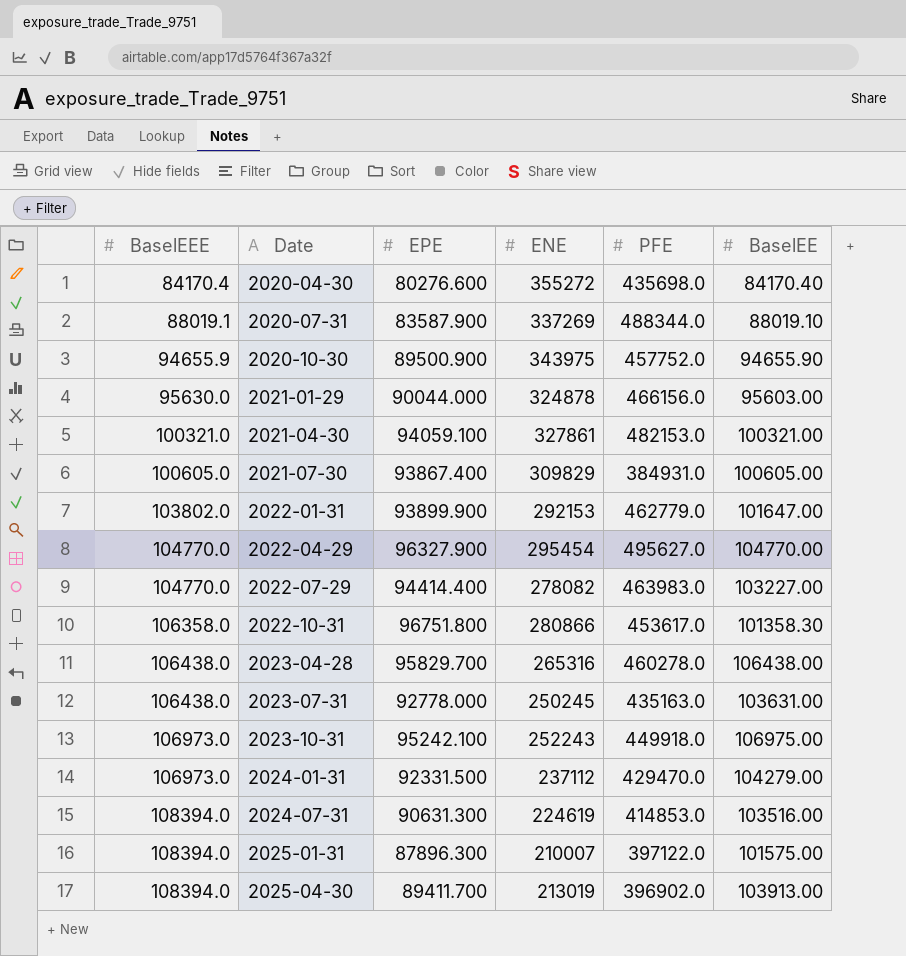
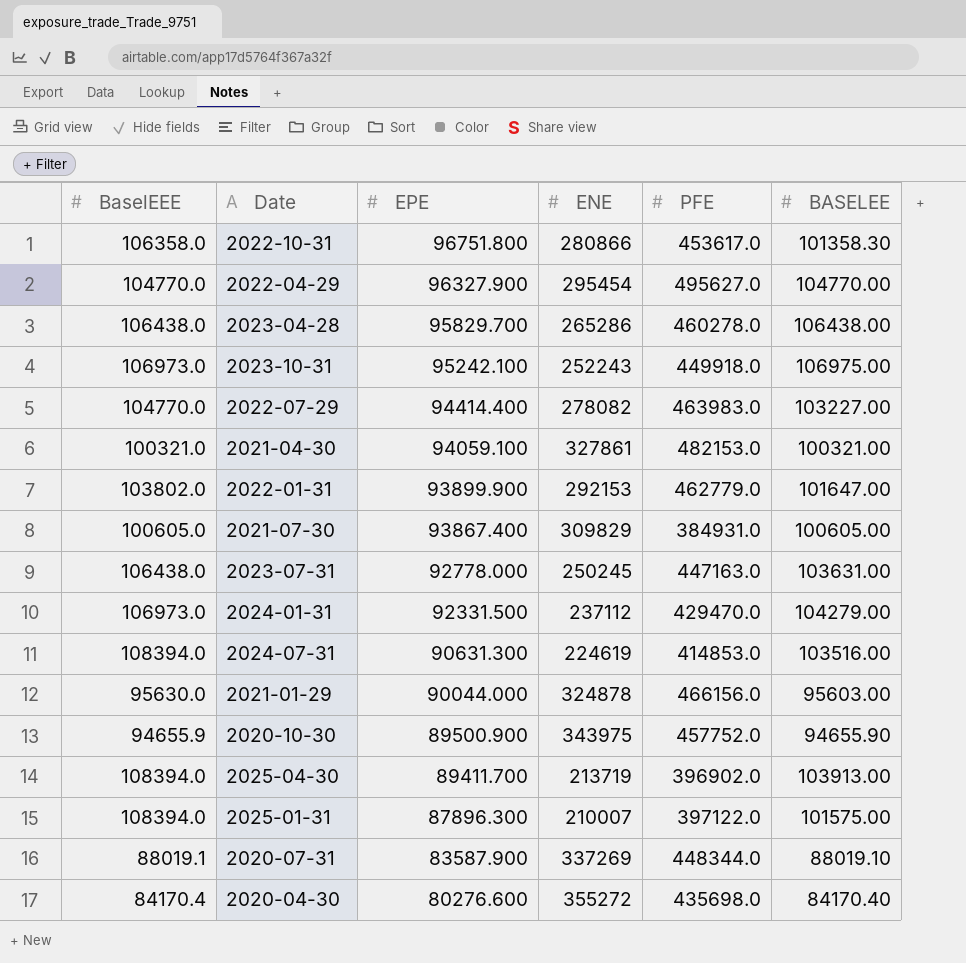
row order: BaselEEE ascending -> EPE descending
column name: BaselEE -> BASELEE
2023-04-28 | ENE: 265316 -> 265286
2023-07-31 | PFE: 435163.0 -> 447163.0
2025-04-30 | ENE: 213019 -> 213719
2020-07-31 | PFE: 488344.0 -> 448344.0

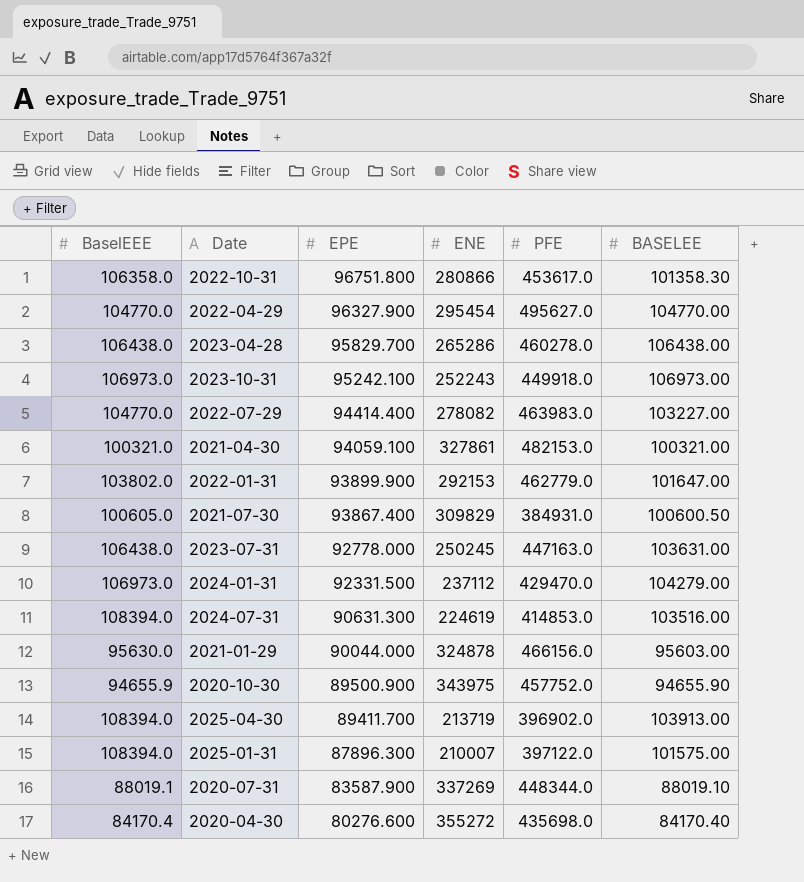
2023-10-31 | BASELEE: 106975.00 -> 106973.00
2021-07-30 | BASELEE: 100605.00 -> 100600.50

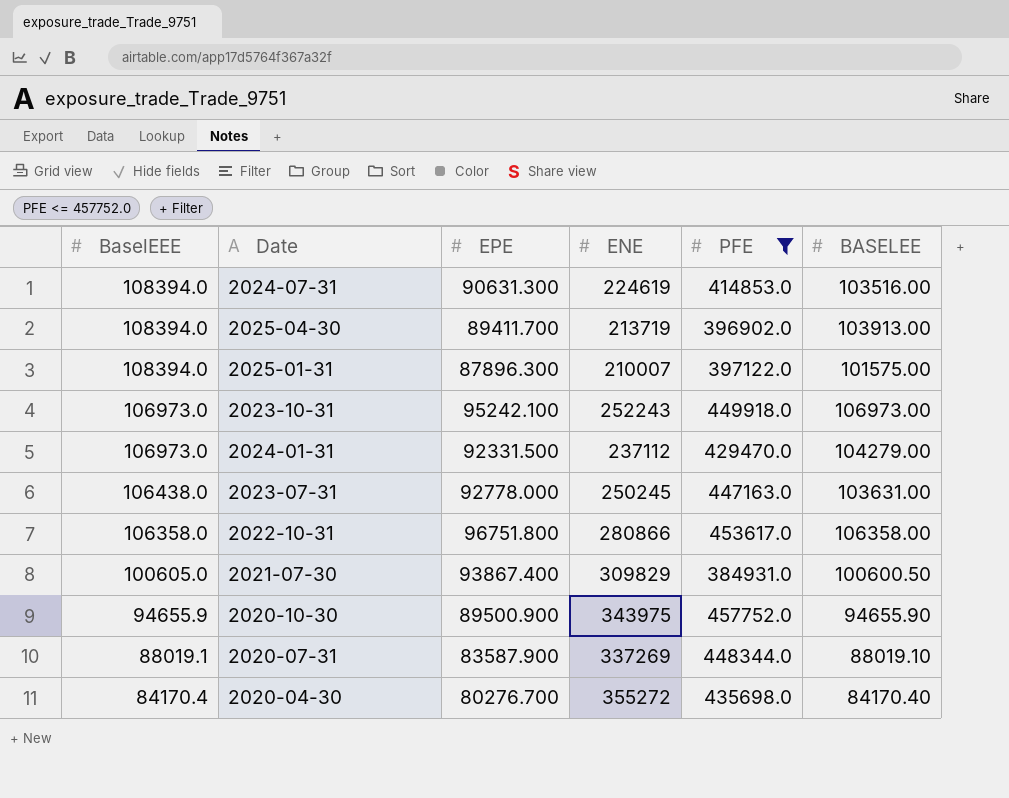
filter: none -> PFE <= 457752.0
row order: EPE descending -> BaselEEE descending
2022-10-31 | BASELEE: 101358.30 -> 106358.00
2020-04-30 | EPE: 80276.600 -> 80276.700

